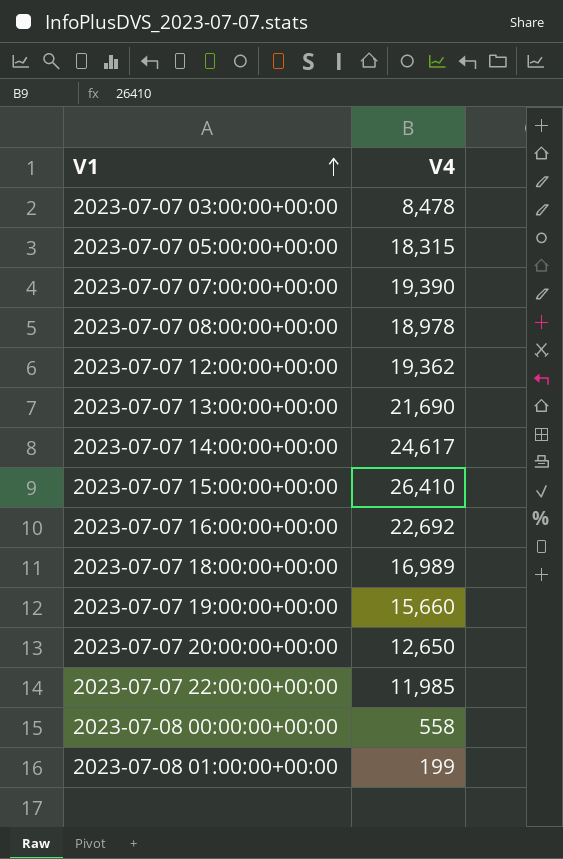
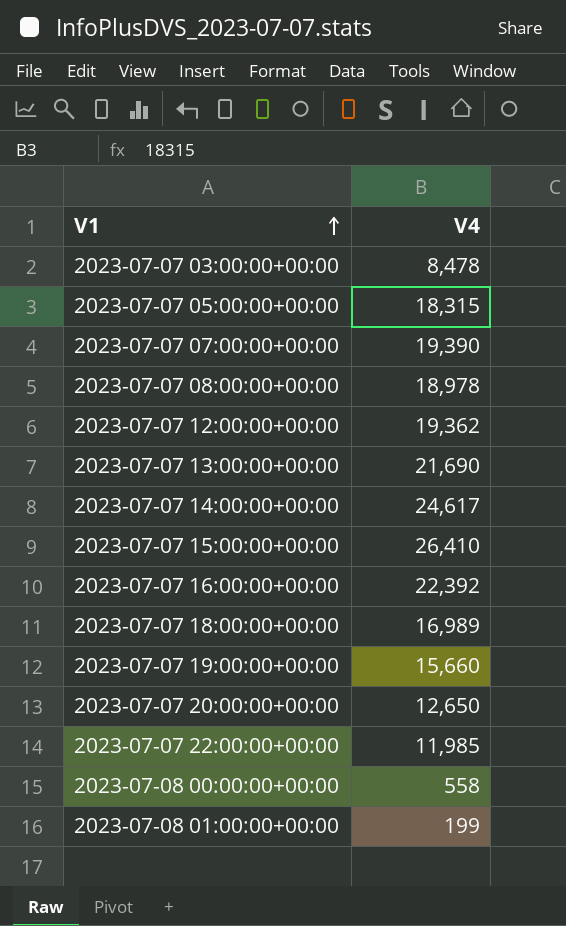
2023-07-07 16:00:00+00:00 | V4: 22,692 -> 22,392

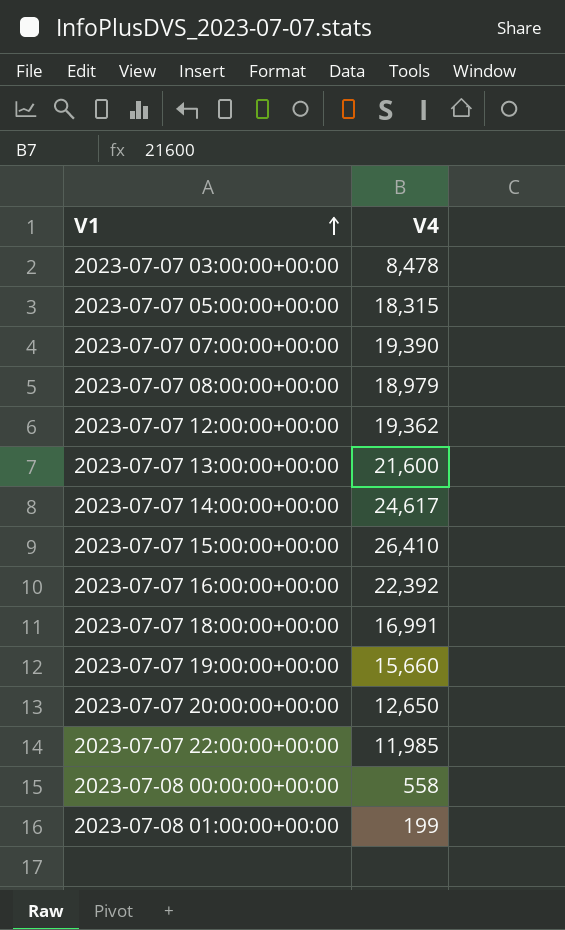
2023-07-07 08:00:00+00:00 | V4: 18,978 -> 18,979
2023-07-07 13:00:00+00:00 | V4: 21,690 -> 21,600
2023-07-07 18:00:00+00:00 | V4: 16,989 -> 16,991

